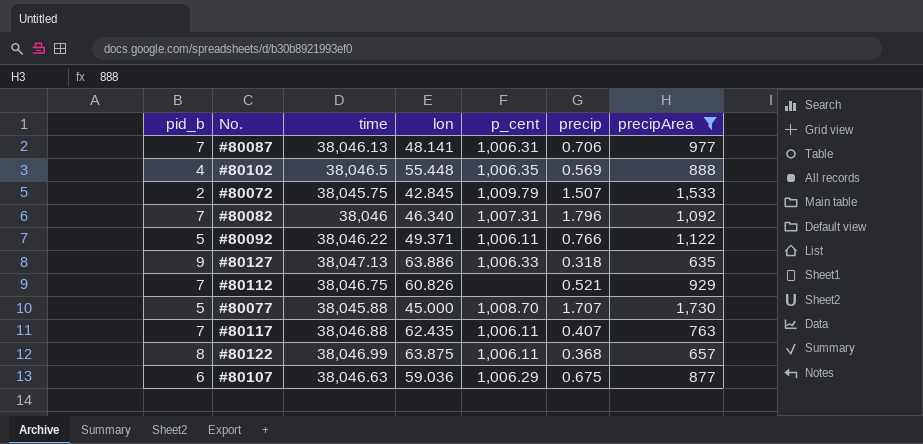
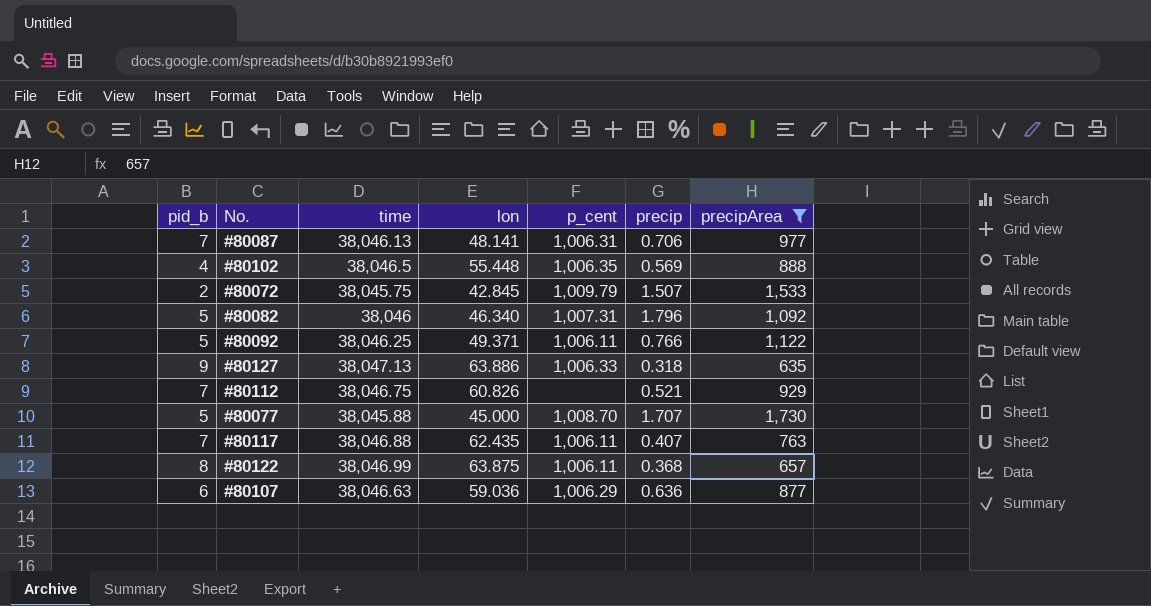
#80082 | pid_b: 7 -> 5
#80092 | time: 38,046.22 -> 38,046.25
#80107 | precip: 0.675 -> 0.636

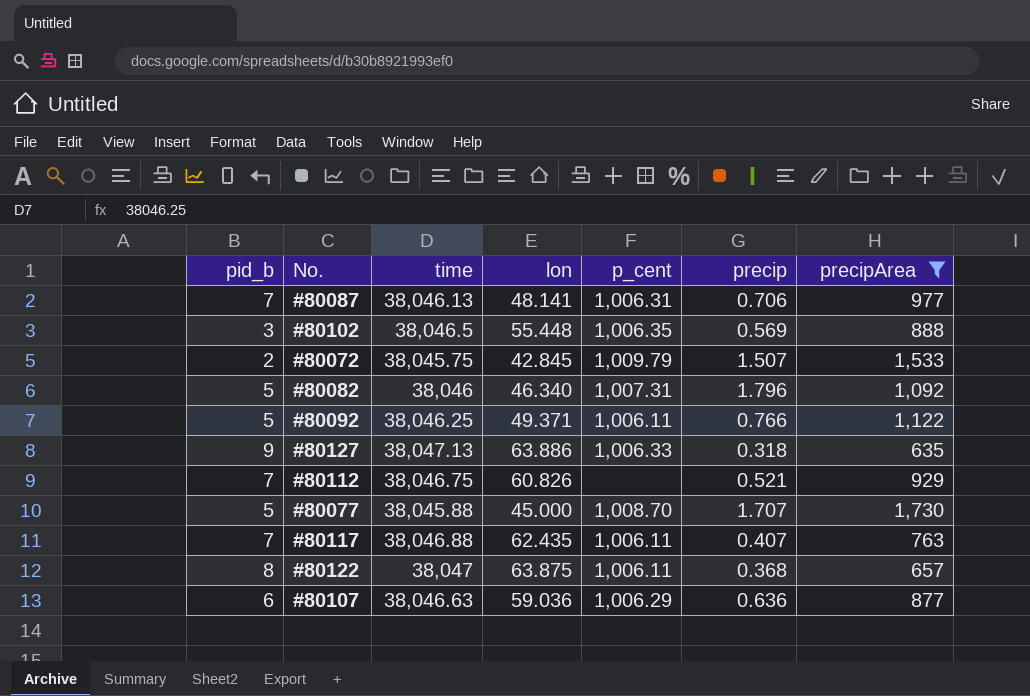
#80102 | pid_b: 4 -> 3
#80122 | time: 38,046.99 -> 38,047

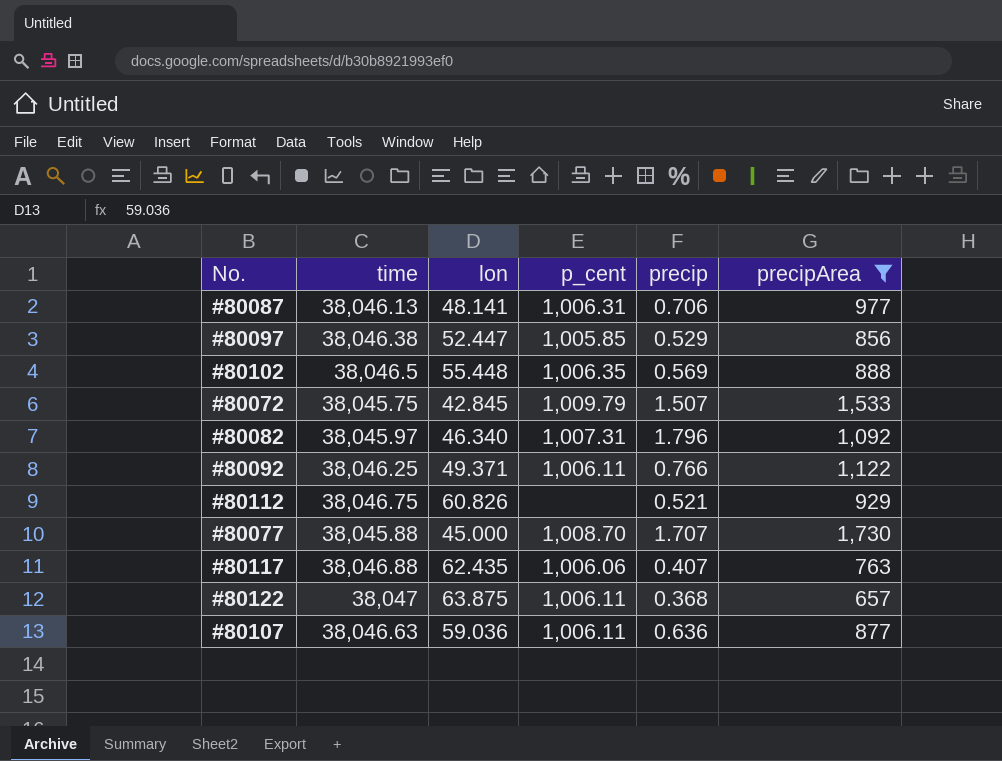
column pid_b | position: 1 -> none
row #80127: 9 | 38,047.13 | 63.886 | 1,006.33 | 0.318 | 635 -> none
row #80097: none -> 38,046.38 | 52.447 | 1,005.85 | 0.529 | 856
#80082 | time: 38,046 -> 38,045.97
#80117 | p_cent: 1,006.11 -> 1,006.06
#80107 | p_cent: 1,006.29 -> 1,006.11

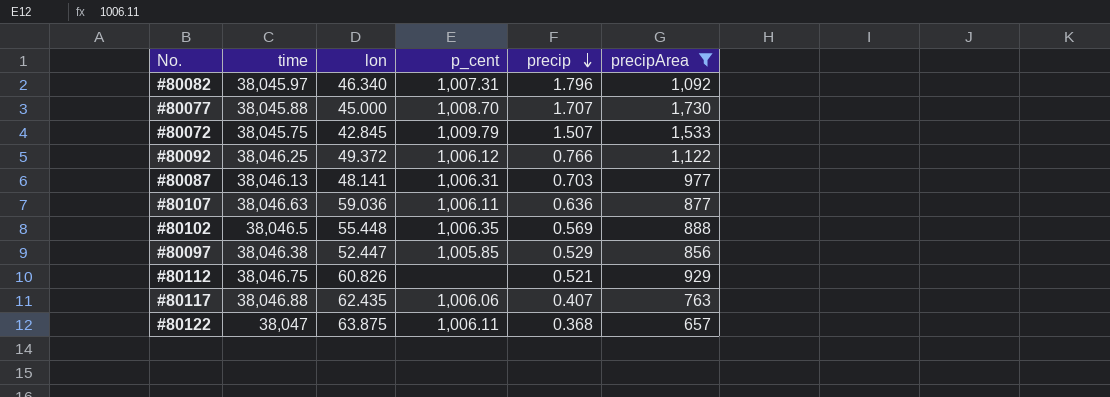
row order: none -> precip descending
#80092 | lon: 49.371 -> 49.372
#80092 | p_cent: 1,006.11 -> 1,006.12
#80087 | precip: 0.706 -> 0.703

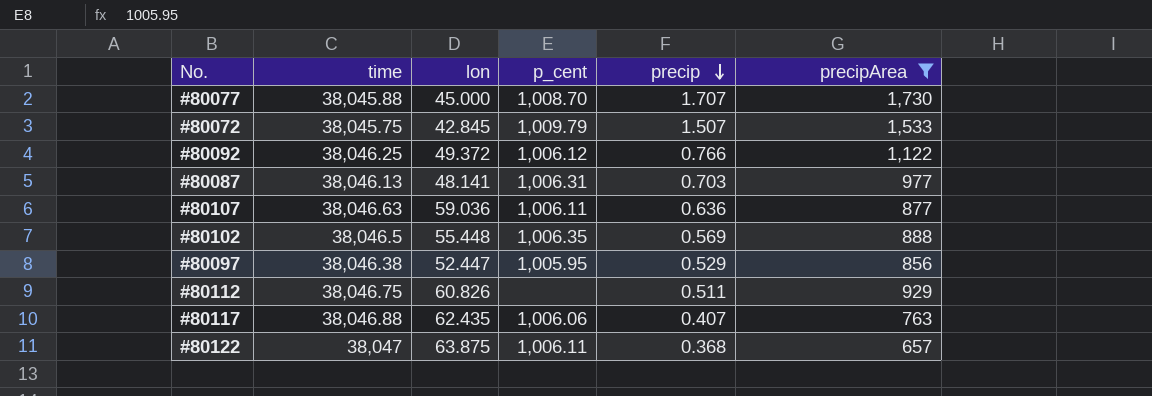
row #80082: 38,045.97 | 46.340 | 1,007.31 | 1.796 | 1,092 -> none
#80097 | p_cent: 1,005.85 -> 1,005.95
#80112 | precip: 0.521 -> 0.511

